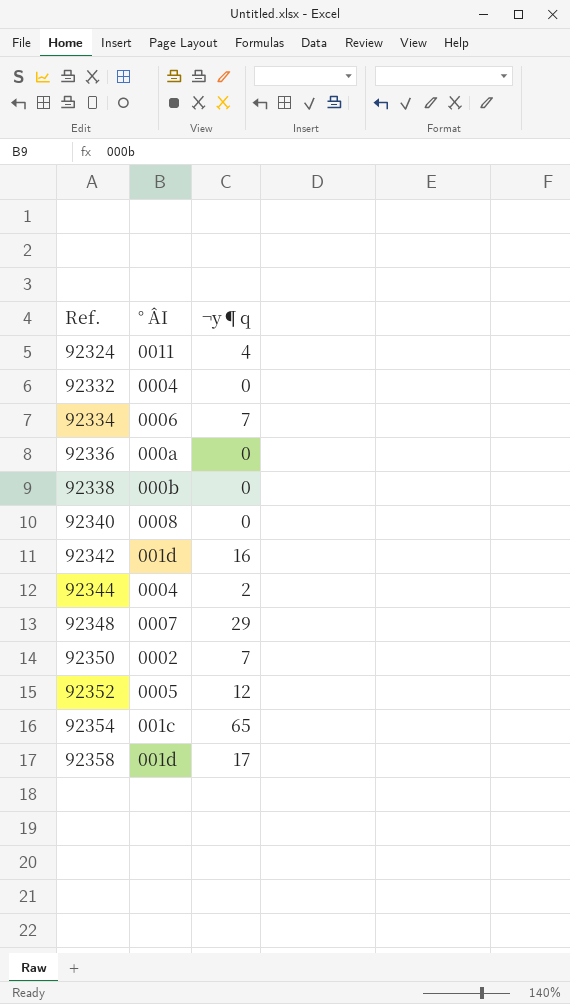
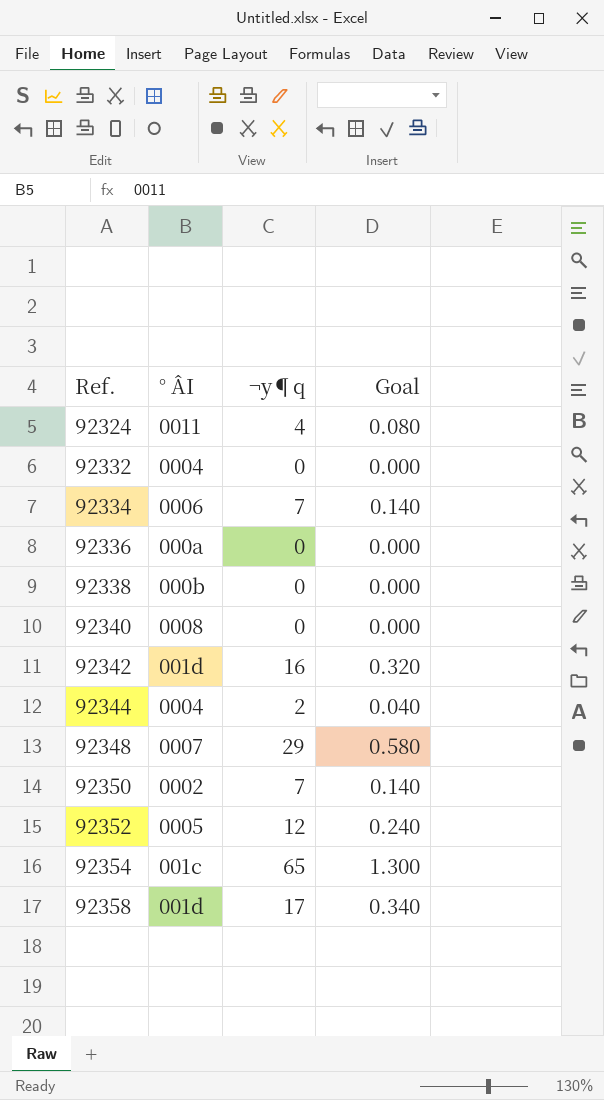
column Goal | formula: none -> [¬y¶q] * 0.02

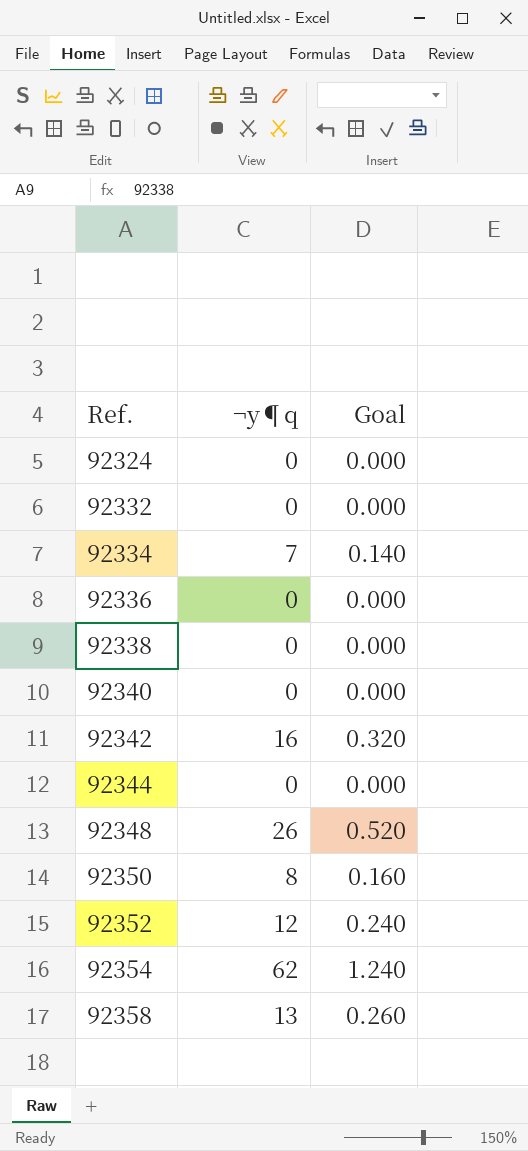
column ° ÂI | position: 2 -> none
92324 | ¬y¶q: 4 -> 0
92324 | Goal: 0.080 -> 0.000
92344 | ¬y¶q: 2 -> 0
92344 | Goal: 0.040 -> 0.000
92348 | ¬y¶q: 29 -> 26
92348 | Goal: 0.580 -> 0.520
92350 | ¬y¶q: 7 -> 8
92350 | Goal: 0.140 -> 0.160
92354 | ¬y¶q: 65 -> 62
92354 | Goal: 1.300 -> 1.240
92358 | ¬y¶q: 17 -> 13
92358 | Goal: 0.340 -> 0.260

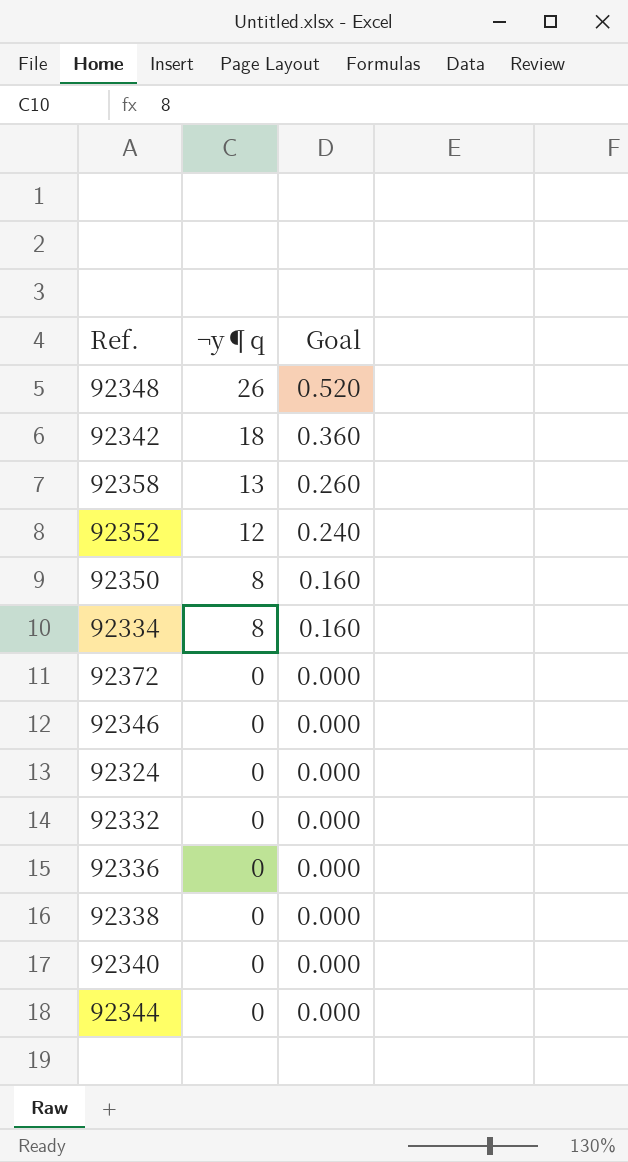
row order: Ref. ascending -> ¬y¶q descending
row 92354: 62 | 1.240 -> none
92342 | ¬y¶q: 16 -> 18
92342 | Goal: 0.320 -> 0.360
92334 | ¬y¶q: 7 -> 8
92334 | Goal: 0.140 -> 0.160
row 92372: none -> 0 | 0.000
row 92346: none -> 0 | 0.000

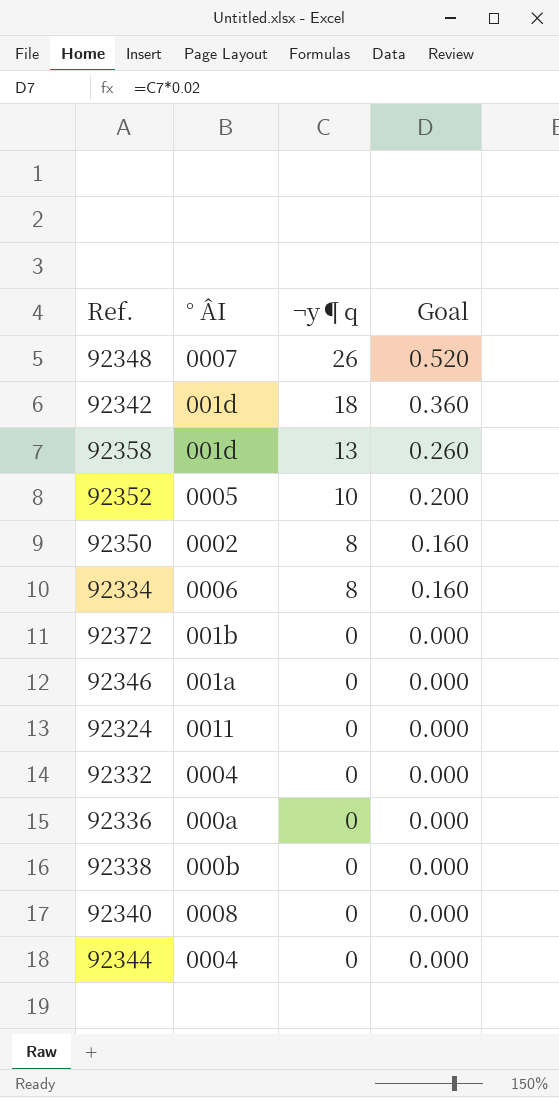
column ° ÂI | position: none -> 2
92352 | ¬y¶q: 12 -> 10
92352 | Goal: 0.240 -> 0.200

